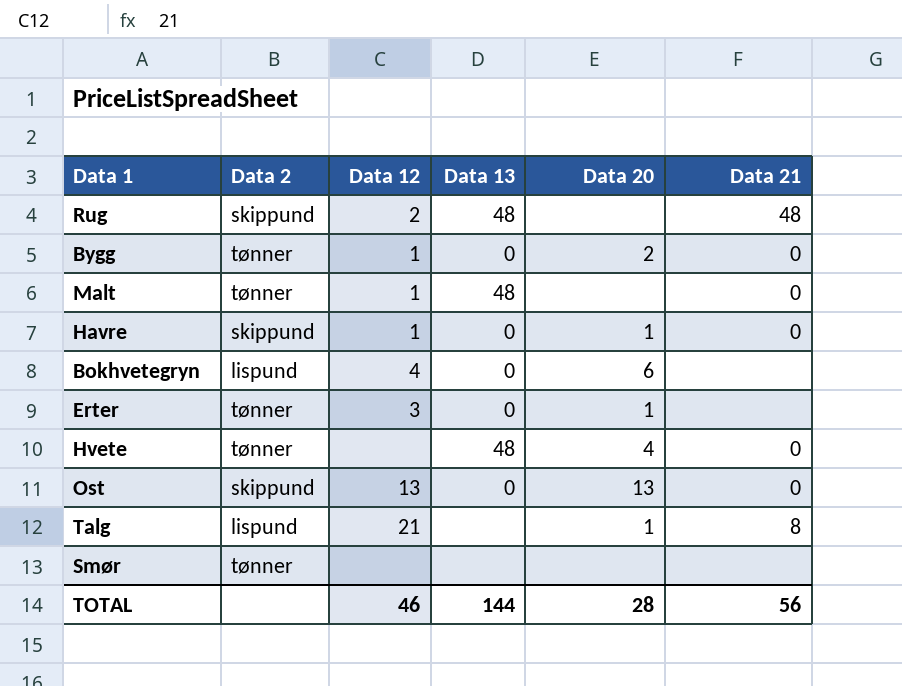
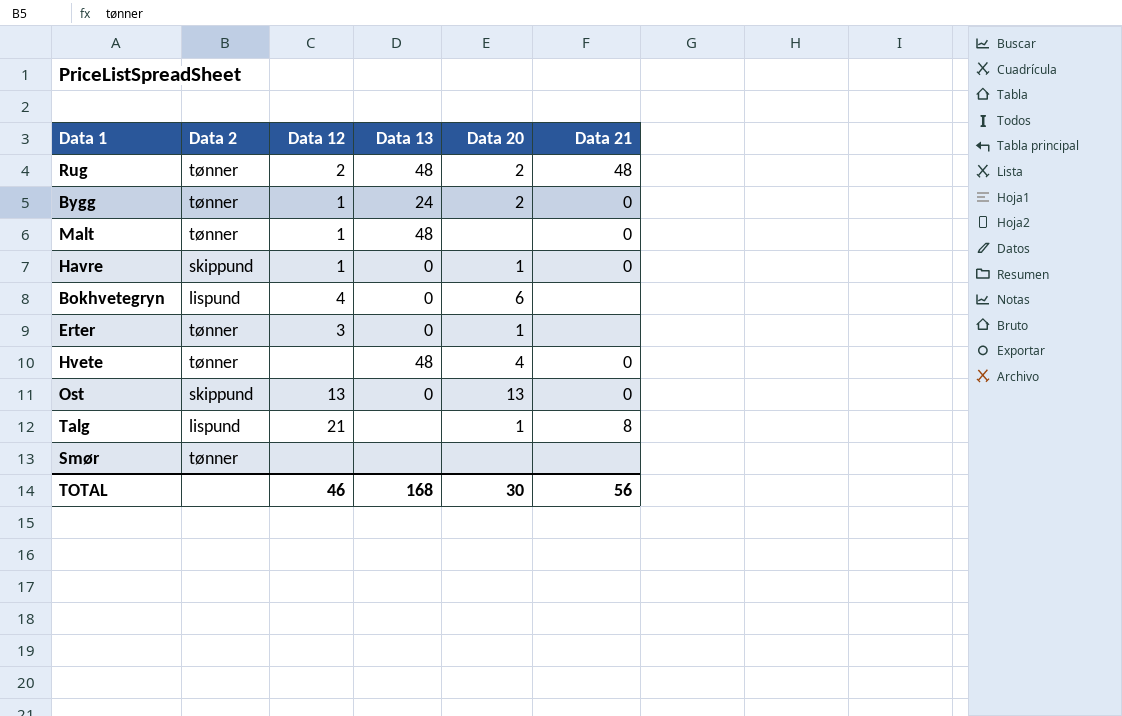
Rug | Data 2: skippund -> tønner
Rug | Data 20: none -> 2
Bygg | Data 13: 0 -> 24
TOTAL | Data 13: 144 -> 168
TOTAL | Data 20: 28 -> 30

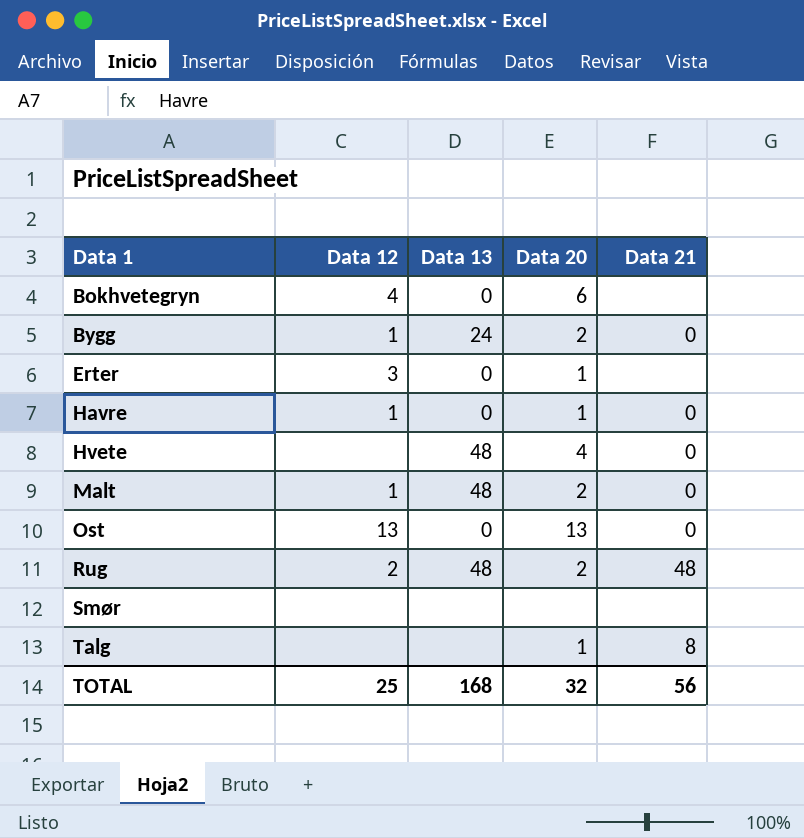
row order: none -> Data 1 ascending
column Data 2 | position: 2 -> none
Malt | Data 20: none -> 2
Talg | Data 12: 21 -> none
TOTAL | Data 12: 46 -> 25
TOTAL | Data 20: 30 -> 32

